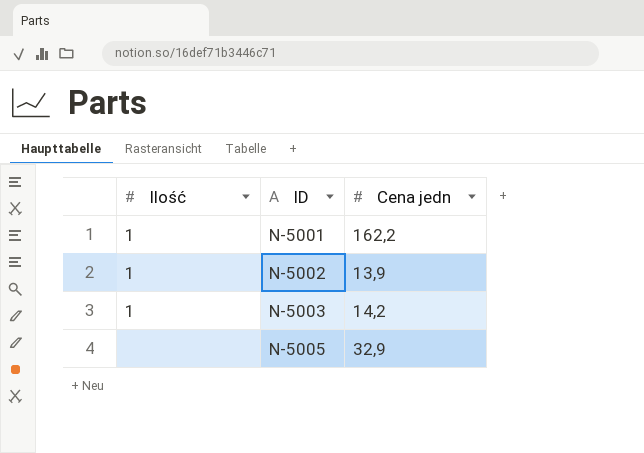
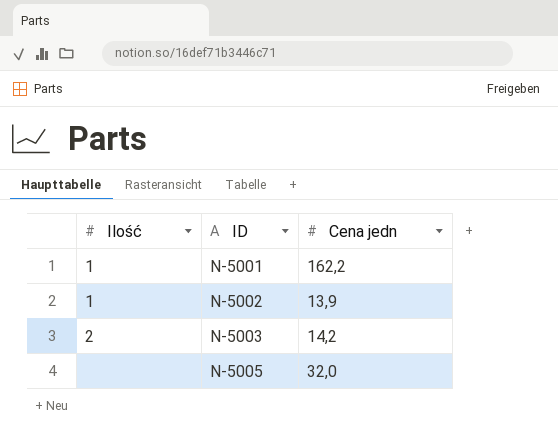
N-5003 | Ilość: 1 -> 2
N-5005 | Cena jedn: 32,9 -> 32,0

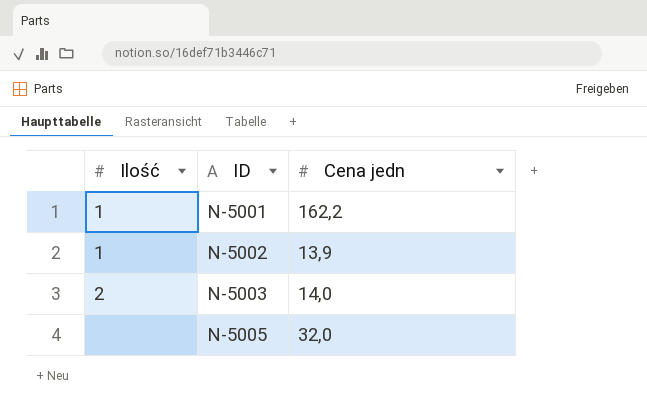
N-5003 | Cena jedn: 14,2 -> 14,0

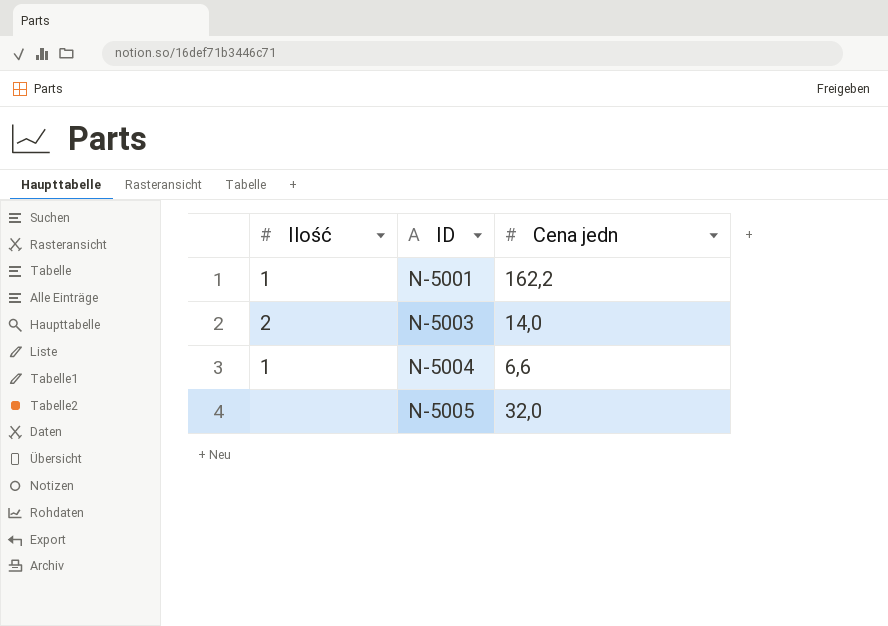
row N-5002: 1 | 13,9 -> none
row N-5004: none -> 1 | 6,6

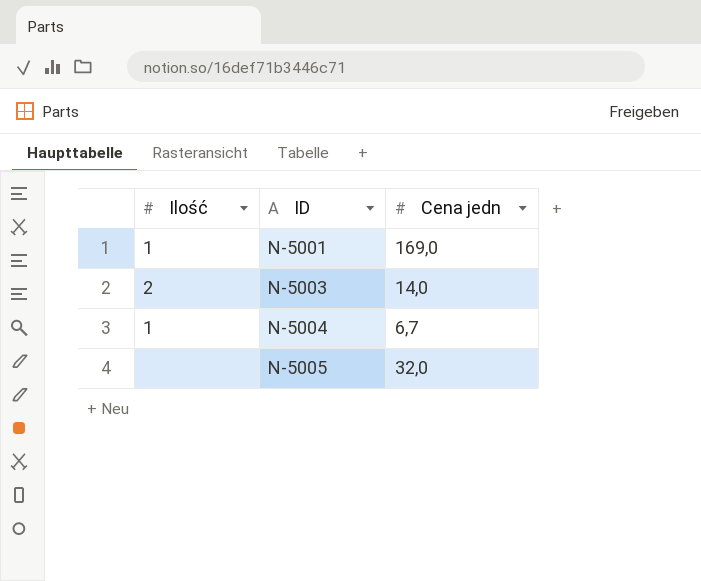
N-5001 | Cena jedn: 162,2 -> 169,0
N-5004 | Cena jedn: 6,6 -> 6,7

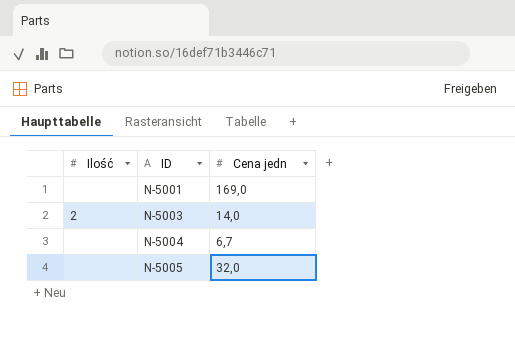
N-5001 | Ilość: 1 -> none
N-5004 | Ilość: 1 -> none

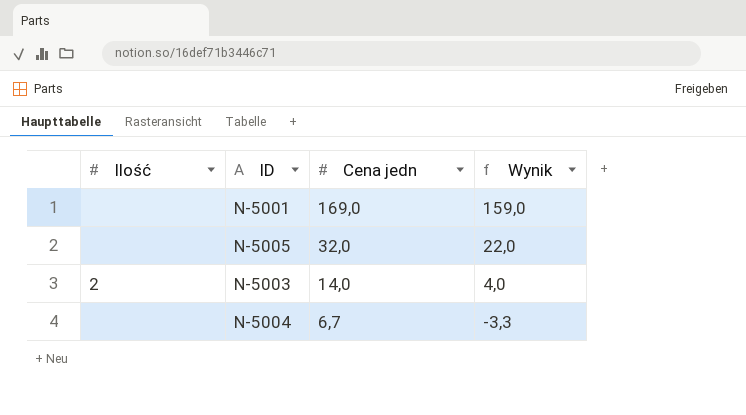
row order: ID ascending -> Cena jedn descending
column Wynik | formula: none -> [Cena jedn] - 10

